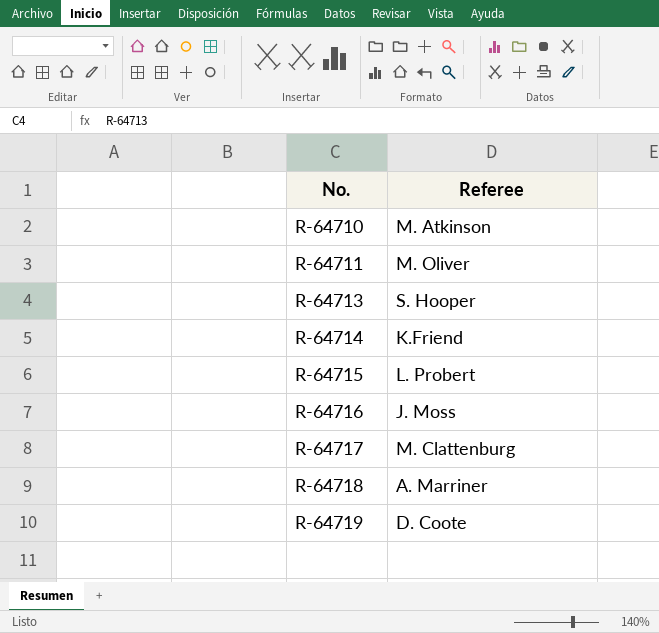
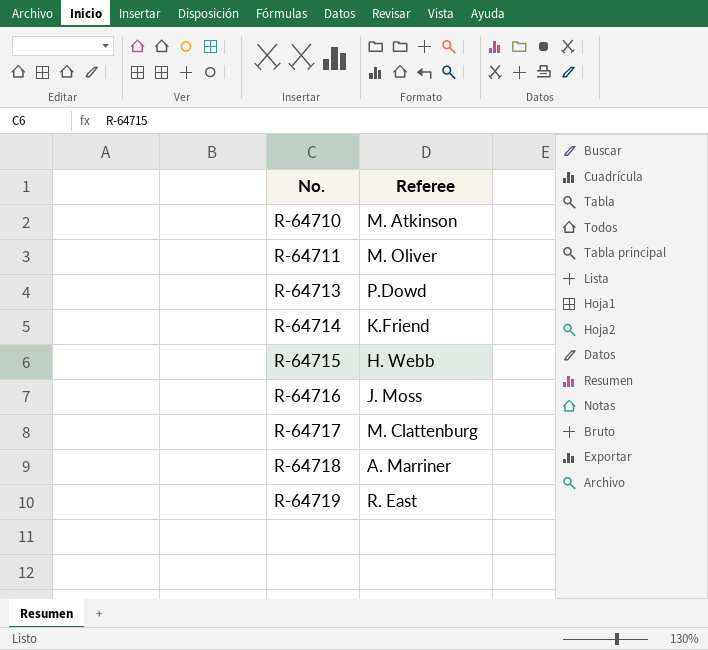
R-64713 | Referee: S. Hooper -> P.Dowd
R-64715 | Referee: L. Probert -> H. Webb
R-64719 | Referee: D. Coote -> R. East

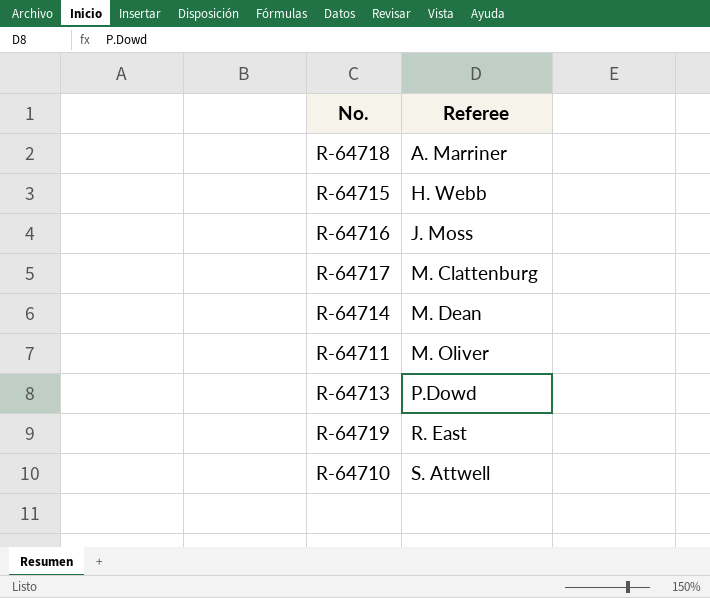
row order: No. ascending -> Referee ascending
R-64714 | Referee: K.Friend -> M. Dean
R-64710 | Referee: M. Atkinson -> S. Attwell

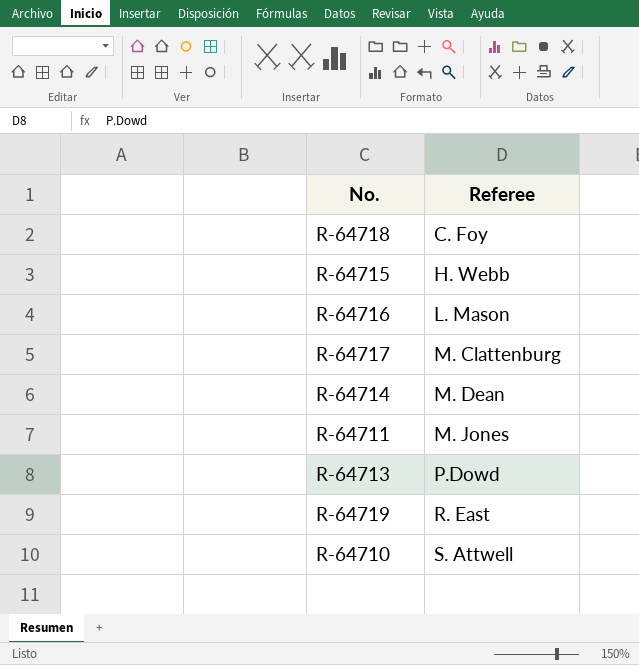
R-64718 | Referee: A. Marriner -> C. Foy
R-64716 | Referee: J. Moss -> L. Mason
R-64711 | Referee: M. Oliver -> M. Jones

